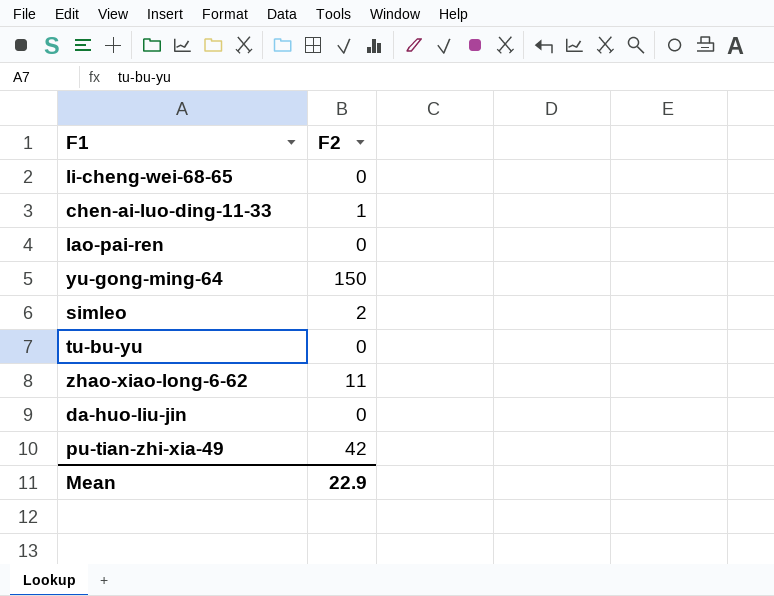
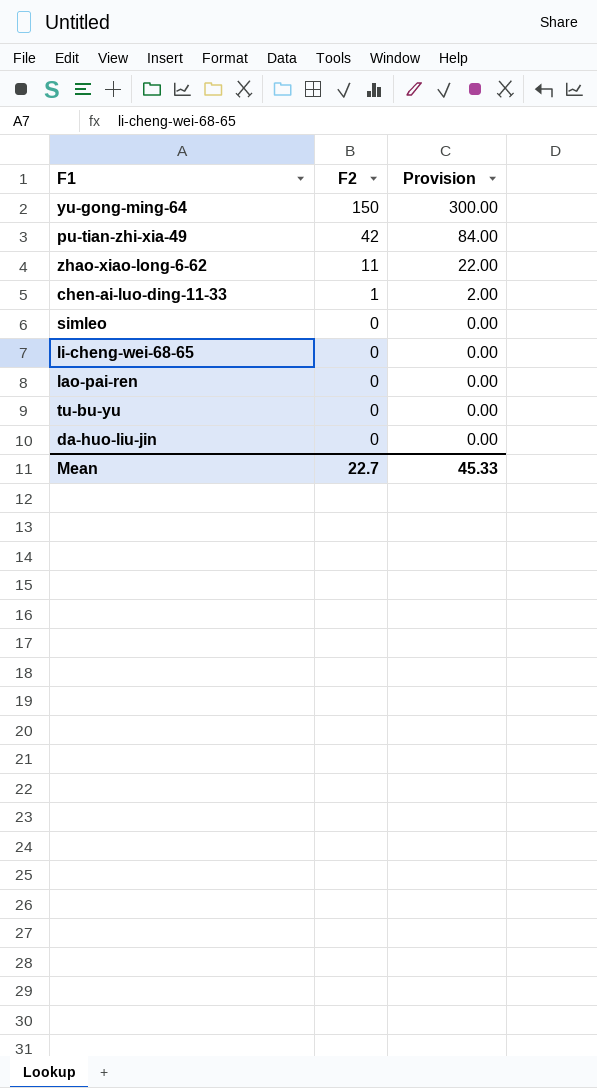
row order: none -> F2 descending
column Provision | formula: none -> [F2] * 2
simleo | F2: 2 -> 0
Mean | F2: 22.9 -> 22.7

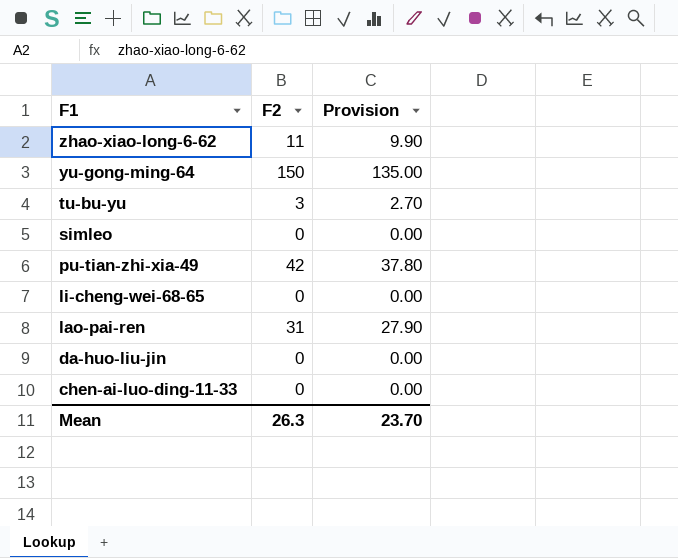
row order: F2 descending -> F1 descending
column Provision | formula: [F2] * 2 -> [F2] * 0.9
tu-bu-yu | F2: 0 -> 3
lao-pai-ren | F2: 0 -> 31
chen-ai-luo-ding-11-33 | F2: 1 -> 0
Mean | F2: 22.7 -> 26.3
Mean | Provision: 45.33 -> 23.70

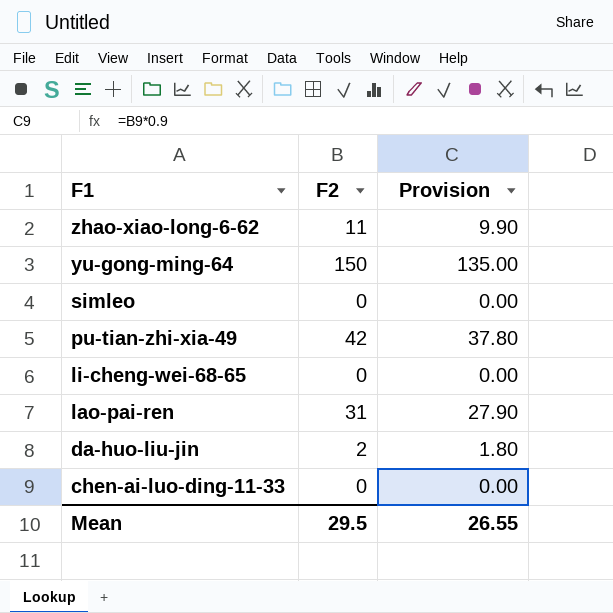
row tu-bu-yu: 3 | 2.70 -> none
da-huo-liu-jin | F2: 0 -> 2
da-huo-liu-jin | Provision: 0.00 -> 1.80
Mean | F2: 26.3 -> 29.5
Mean | Provision: 23.70 -> 26.55

